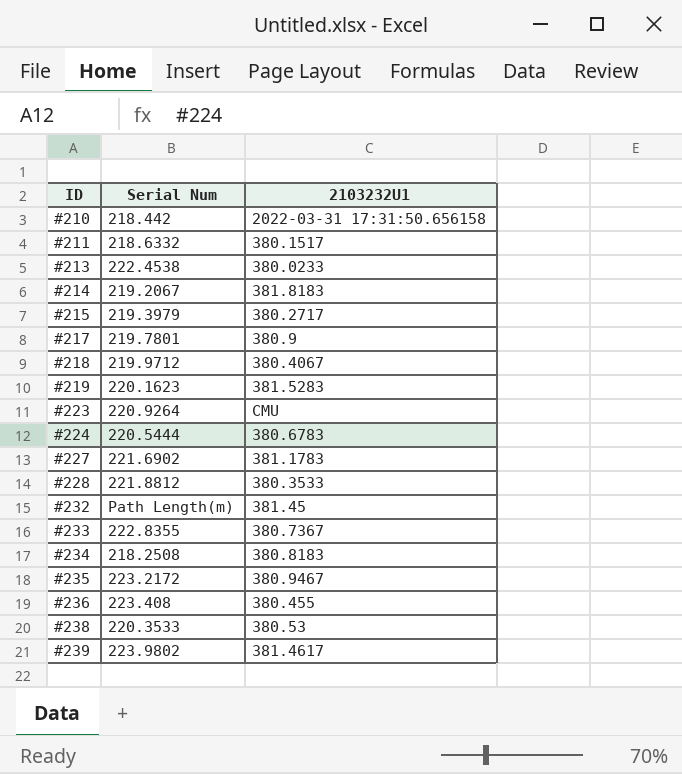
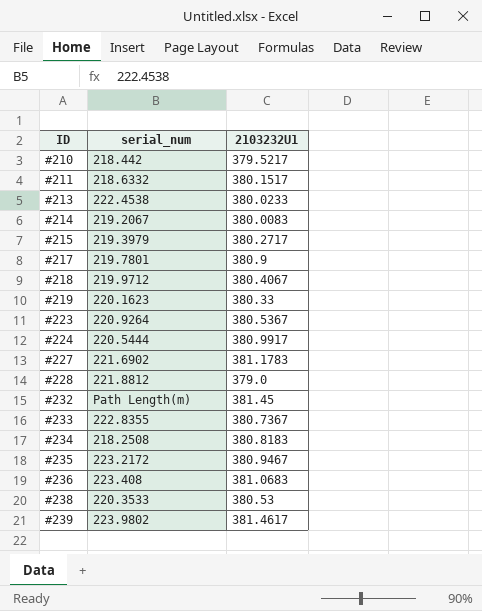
column name: Serial Num -> serial_num
#210 | 2103232U1: 2022-03-31 17:31:50.656158 -> 379.5217
#214 | 2103232U1: 381.8183 -> 380.0083
#219 | 2103232U1: 381.5283 -> 380.33
#223 | 2103232U1: CMU -> 380.5367
#224 | 2103232U1: 380.6783 -> 380.9917
#228 | 2103232U1: 380.3533 -> 379.0
#236 | 2103232U1: 380.455 -> 381.0683

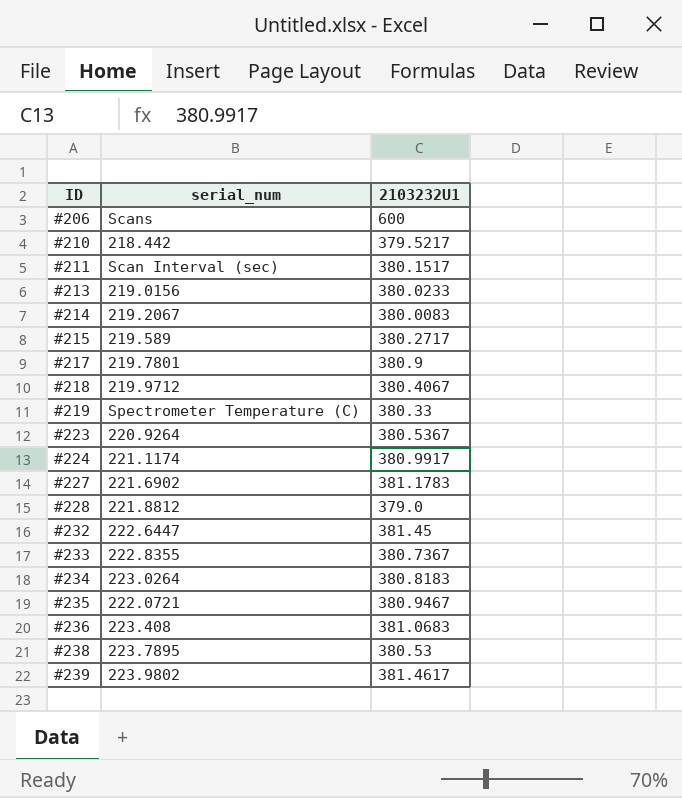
row #206: none -> Scans | 600
#211 | serial_num: 218.6332 -> Scan Interval (sec)
#213 | serial_num: 222.4538 -> 219.0156
#215 | serial_num: 219.3979 -> 219.589
#219 | serial_num: 220.1623 -> Spectrometer Temperature (C)
#224 | serial_num: 220.5444 -> 221.1174
#232 | serial_num: Path Length(m) -> 222.6447
#234 | serial_num: 218.2508 -> 223.0264
#235 | serial_num: 223.2172 -> 222.0721
#238 | serial_num: 220.3533 -> 223.7895

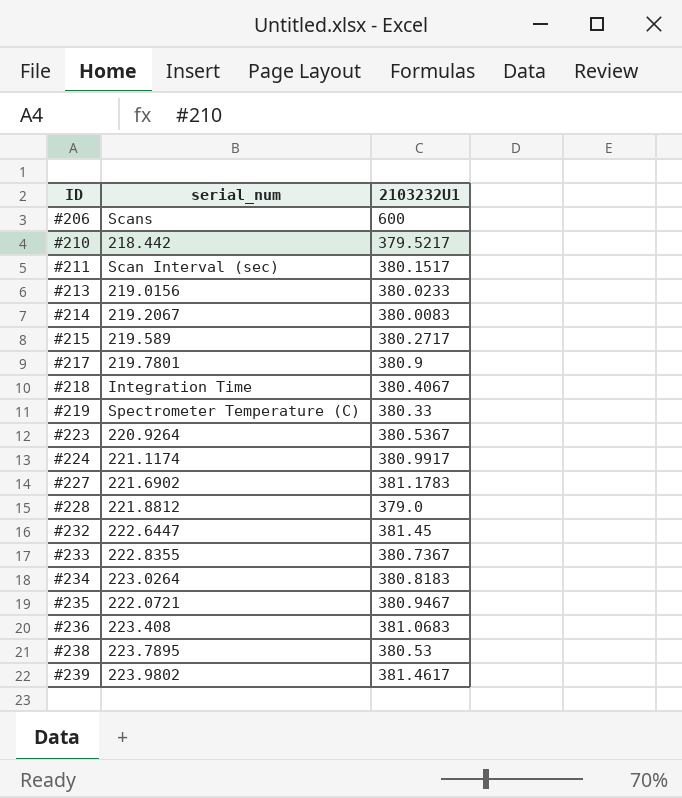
#218 | serial_num: 219.9712 -> Integration Time

